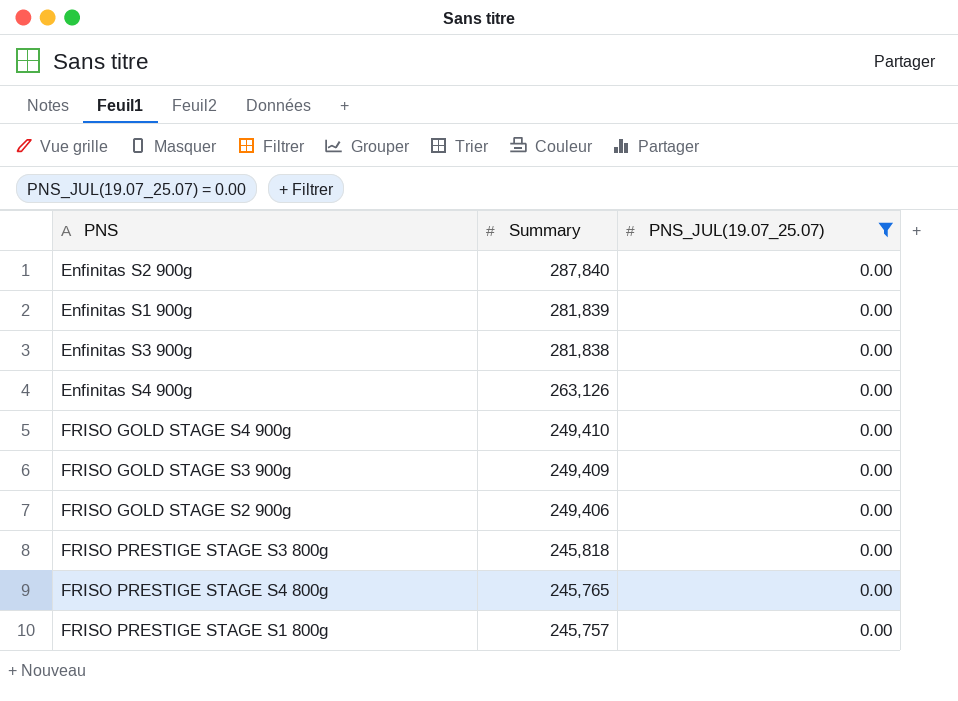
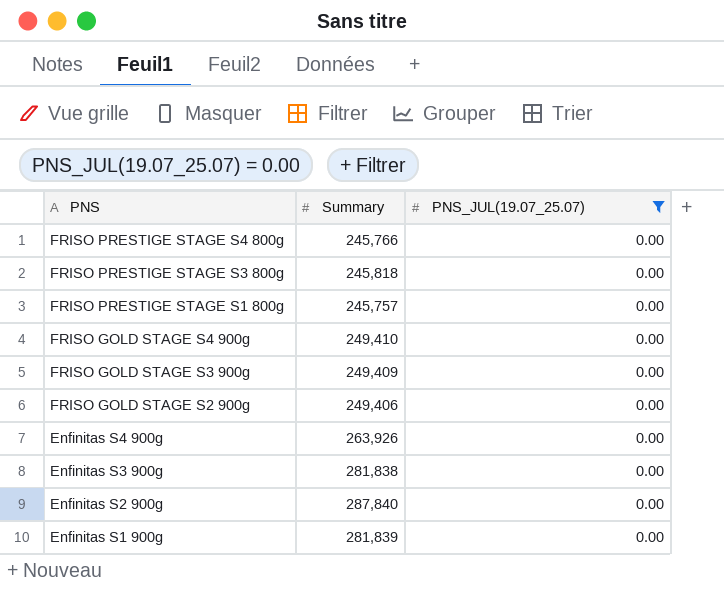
row order: Summary descending -> PNS descending
FRISO PRESTIGE STAGE S4 800g | Summary: 245,765 -> 245,766
Enfinitas S4 900g | Summary: 263,126 -> 263,926

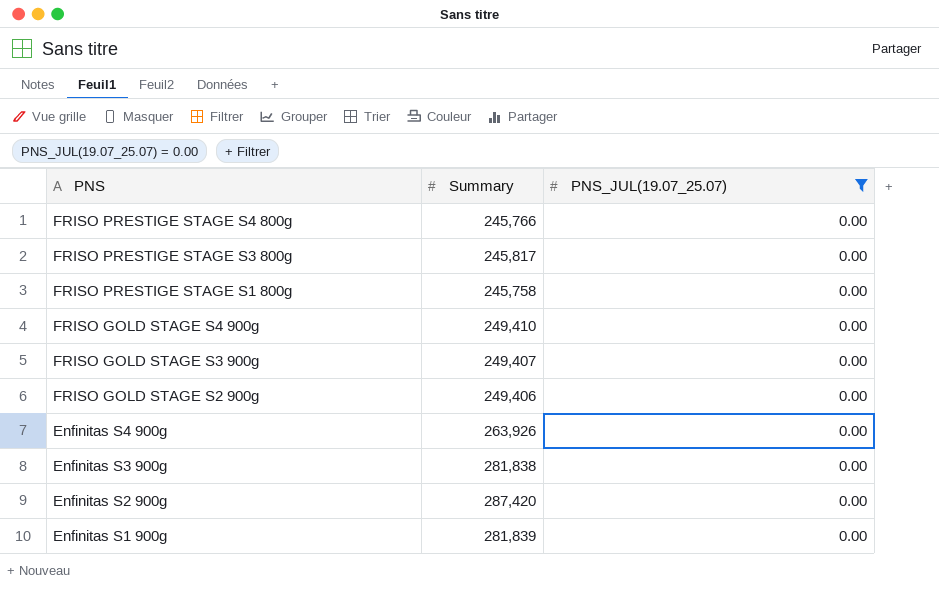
FRISO PRESTIGE STAGE S3 800g | Summary: 245,818 -> 245,817
FRISO PRESTIGE STAGE S1 800g | Summary: 245,757 -> 245,758
FRISO GOLD STAGE S3 900g | Summary: 249,409 -> 249,407
Enfinitas S2 900g | Summary: 287,840 -> 287,420

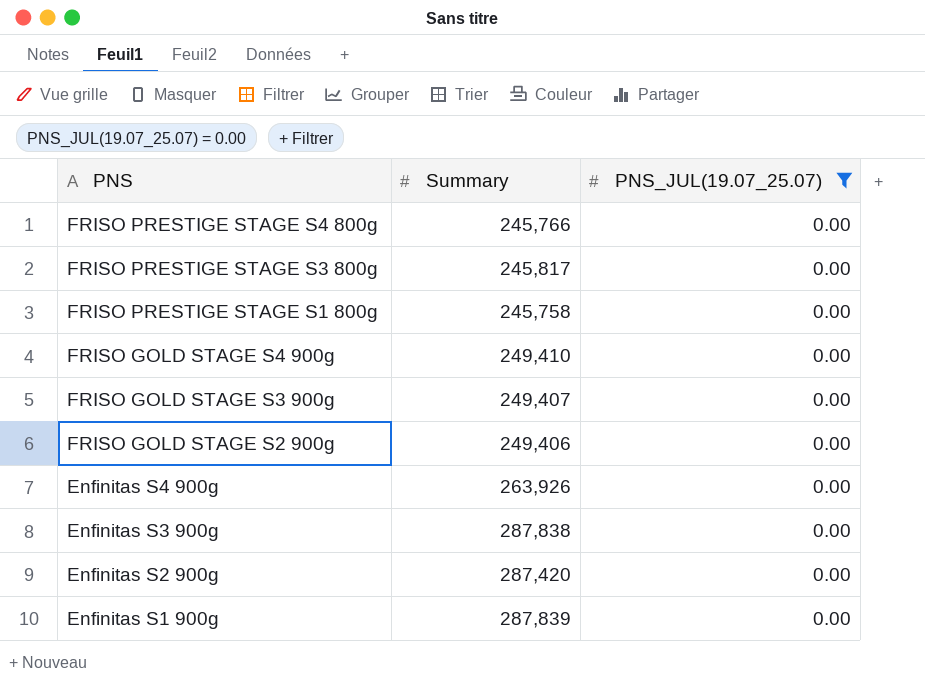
Enfinitas S3 900g | Summary: 281,838 -> 287,838
Enfinitas S1 900g | Summary: 281,839 -> 287,839

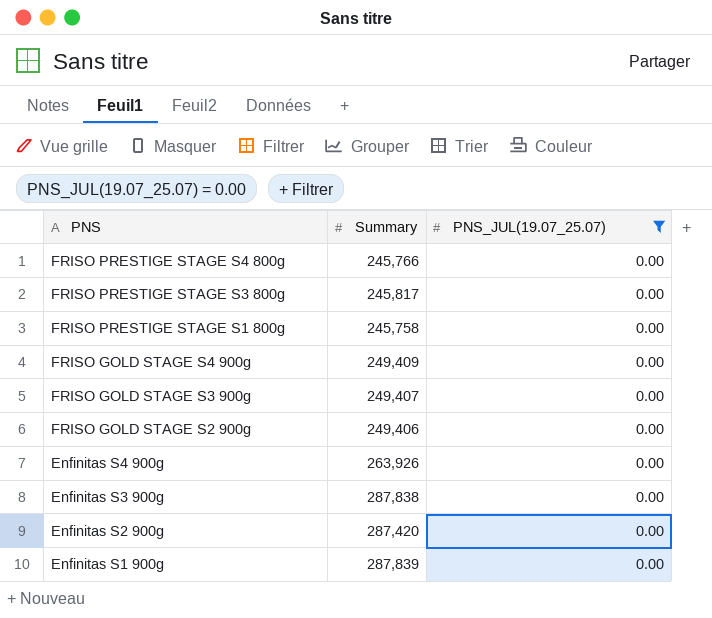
FRISO GOLD STAGE S4 900g | Summary: 249,410 -> 249,409

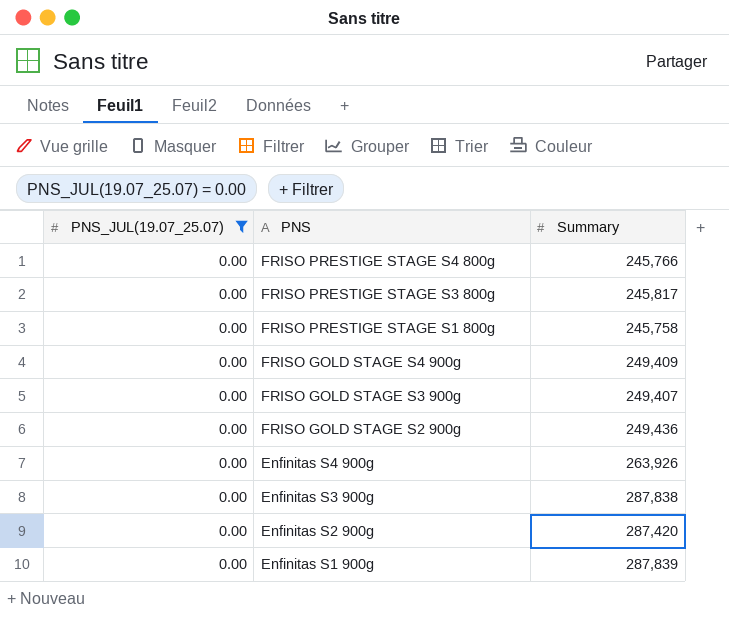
column PNS_JUL(19.07_25.07) | position: 3 -> 1
FRISO GOLD STAGE S2 900g | Summary: 249,406 -> 249,436

